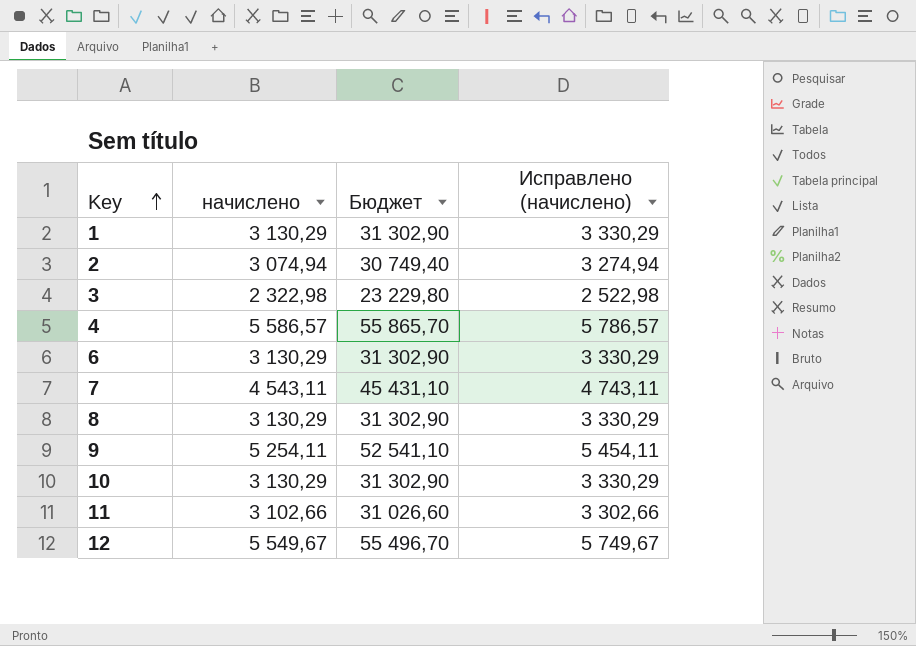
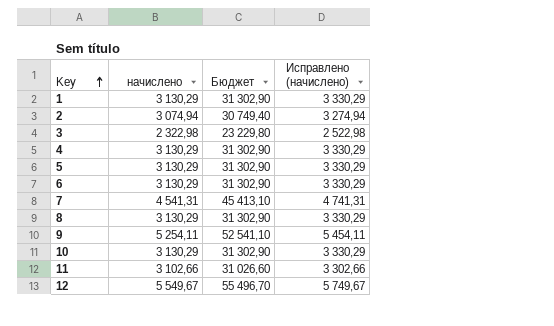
4 | начислено: 5 586,57 -> 3 130,29
4 | Бюджет: 55 865,70 -> 31 302,90
4 | Исправлено (начислено): 5 786,57 -> 3 330,29
row 5: none -> 3 130,29 | 31 302,90 | 3 330,29
7 | начислено: 4 543,11 -> 4 541,31
7 | Бюджет: 45 431,10 -> 45 413,10
7 | Исправлено (начислено): 4 743,11 -> 4 741,31

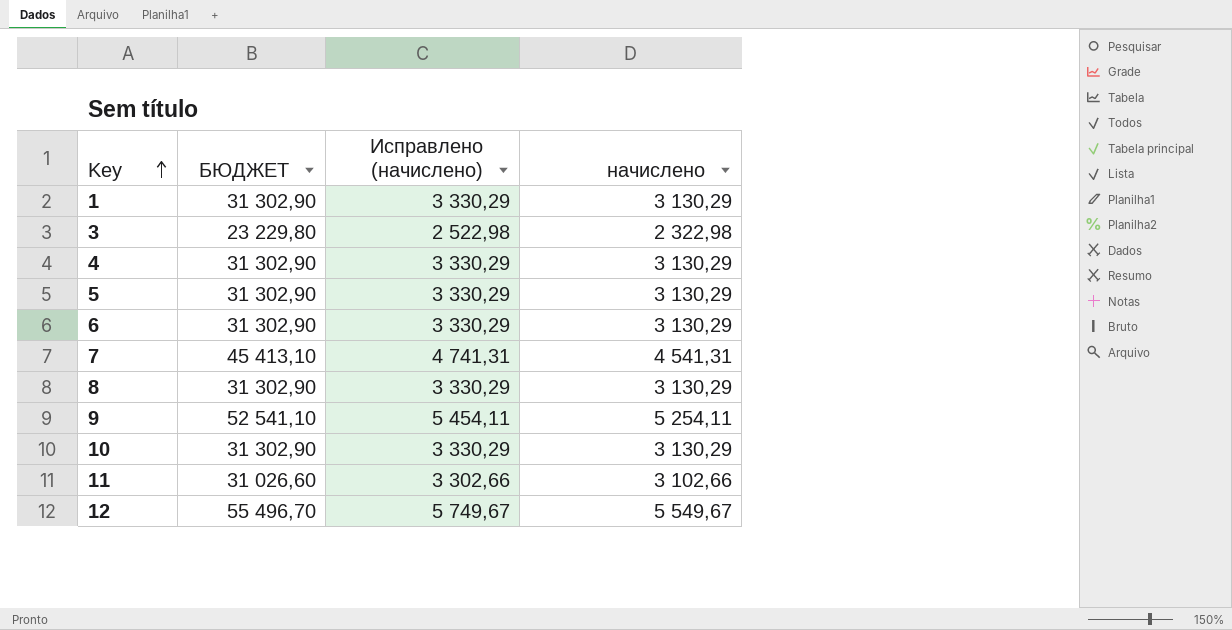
column name: Бюджет -> БЮДЖЕТ
column начислено | position: 2 -> 4
row 2: 3 074,94 | 30 749,40 | 3 274,94 -> none

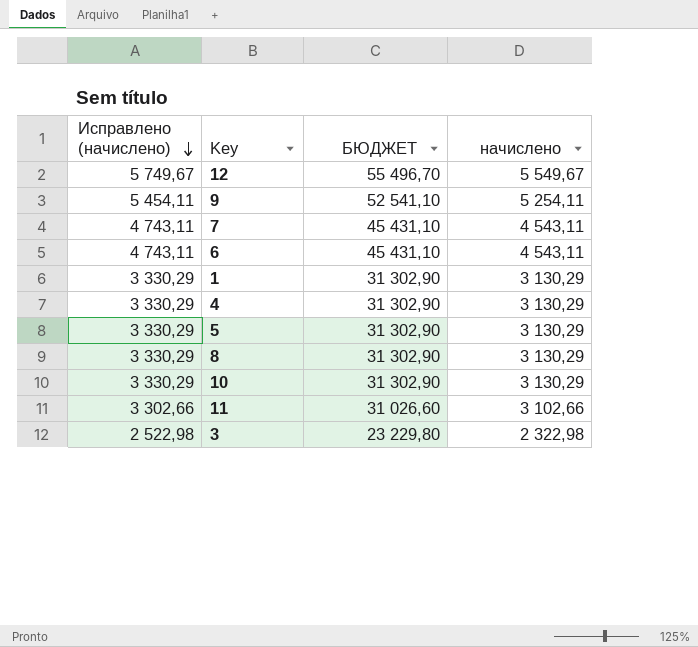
row order: Key ascending -> Исправлено (начислено) descending
column Исправлено (начислено) | position: 3 -> 1
7 | Исправлено (начислено): 4 741,31 -> 4 743,11
7 | БЮДЖЕТ: 45 413,10 -> 45 431,10
7 | начислено: 4 541,31 -> 4 543,11
6 | Исправлено (начислено): 3 330,29 -> 4 743,11
6 | БЮДЖЕТ: 31 302,90 -> 45 431,10
6 | начислено: 3 130,29 -> 4 543,11

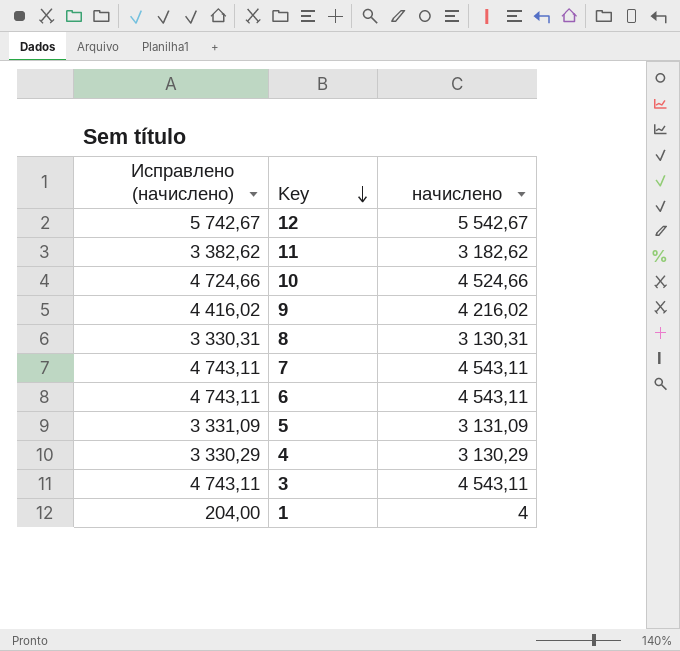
row order: Исправлено (начислено) descending -> Key descending
column БЮДЖЕТ | formula: [начислено] * 10 -> none
12 | Исправлено (начислено): 5 749,67 -> 5 742,67
12 | начислено: 5 549,67 -> 5 542,67
11 | Исправлено (начислено): 3 302,66 -> 3 382,62
11 | начислено: 3 102,66 -> 3 182,62
10 | Исправлено (начислено): 3 330,29 -> 4 724,66
10 | начислено: 3 130,29 -> 4 524,66
9 | Исправлено (начислено): 5 454,11 -> 4 416,02
9 | начислено: 5 254,11 -> 4 216,02
8 | Исправлено (начислено): 3 330,29 -> 3 330,31
8 | начислено: 3 130,29 -> 3 130,31
5 | Исправлено (начислено): 3 330,29 -> 3 331,09
5 | начислено: 3 130,29 -> 3 131,09
3 | Исправлено (начислено): 2 522,98 -> 4 743,11
3 | начислено: 2 322,98 -> 4 543,11
1 | Исправлено (начислено): 3 330,29 -> 204,00
1 | начислено: 3 130,29 -> 4

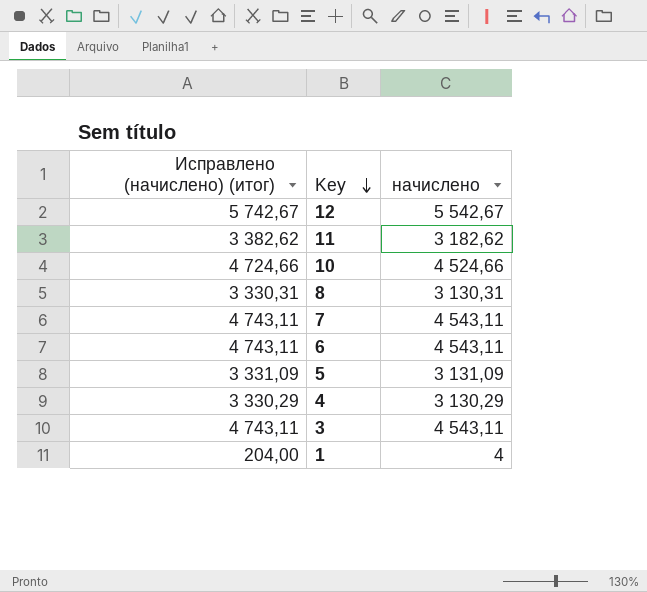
column name: Исправлено (начислено) -> Исправлено (начислено) (итог)
row 9: 4 416,02 | 4 216,02 -> none

